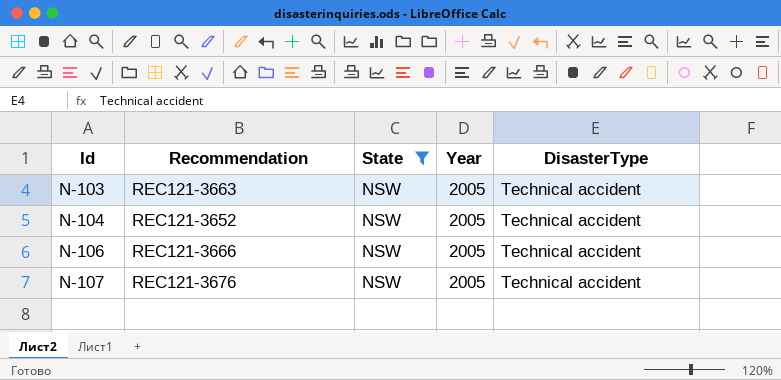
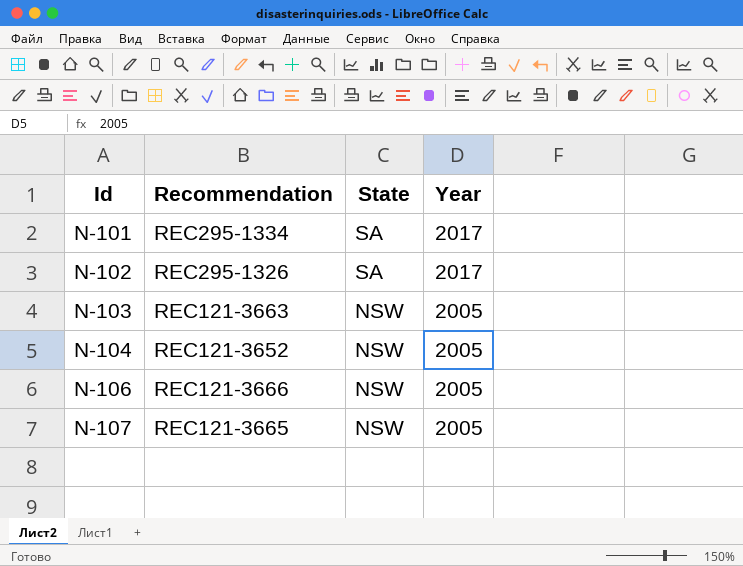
filter: State = NSW -> none
column DisasterType | position: 5 -> none
N-107 | Recommendation: REC121-3676 -> REC121-3665

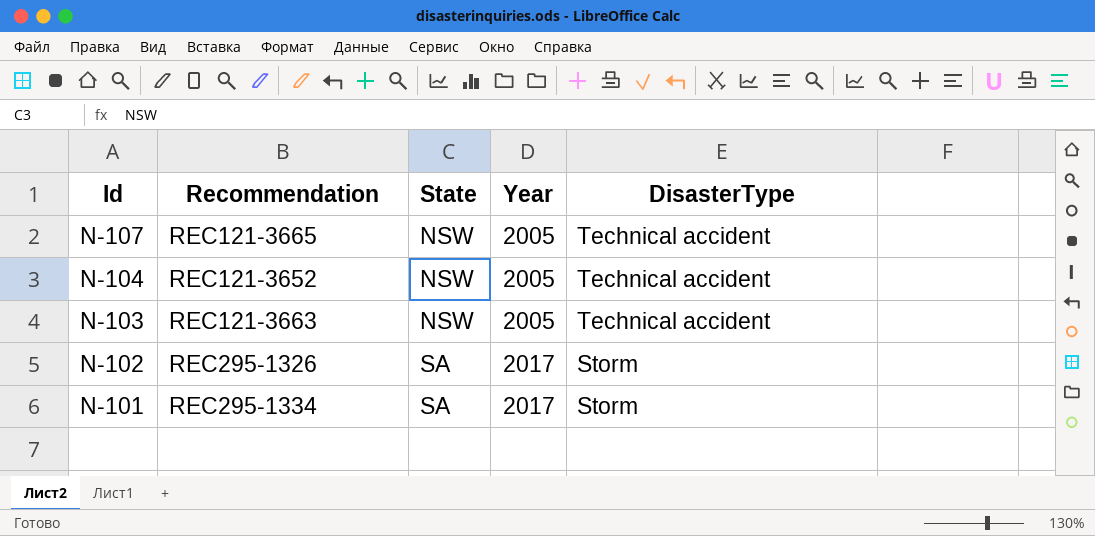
row order: Id ascending -> Id descending
column DisasterType | position: none -> 5
row N-106: REC121-3666 | NSW | 2005 -> none

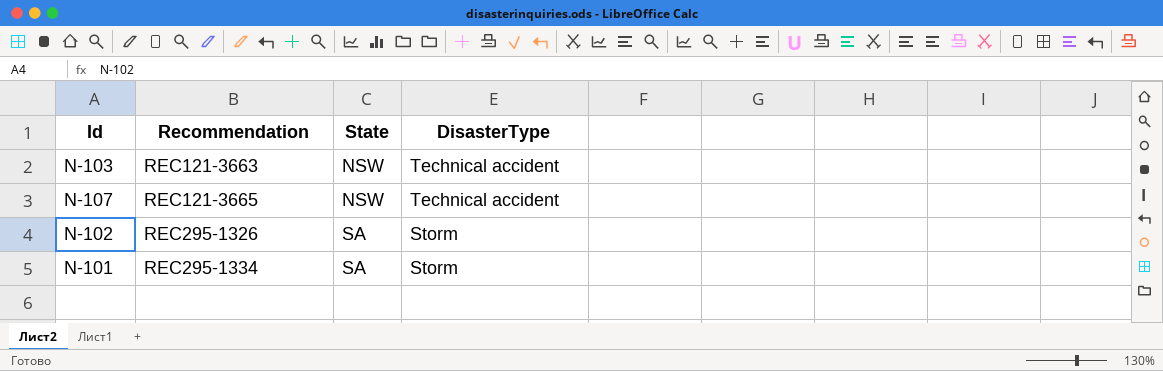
row order: Id descending -> Recommendation ascending
column Year | position: 4 -> none
row N-104: REC121-3652 | NSW | 2005 | Technical accident -> none

